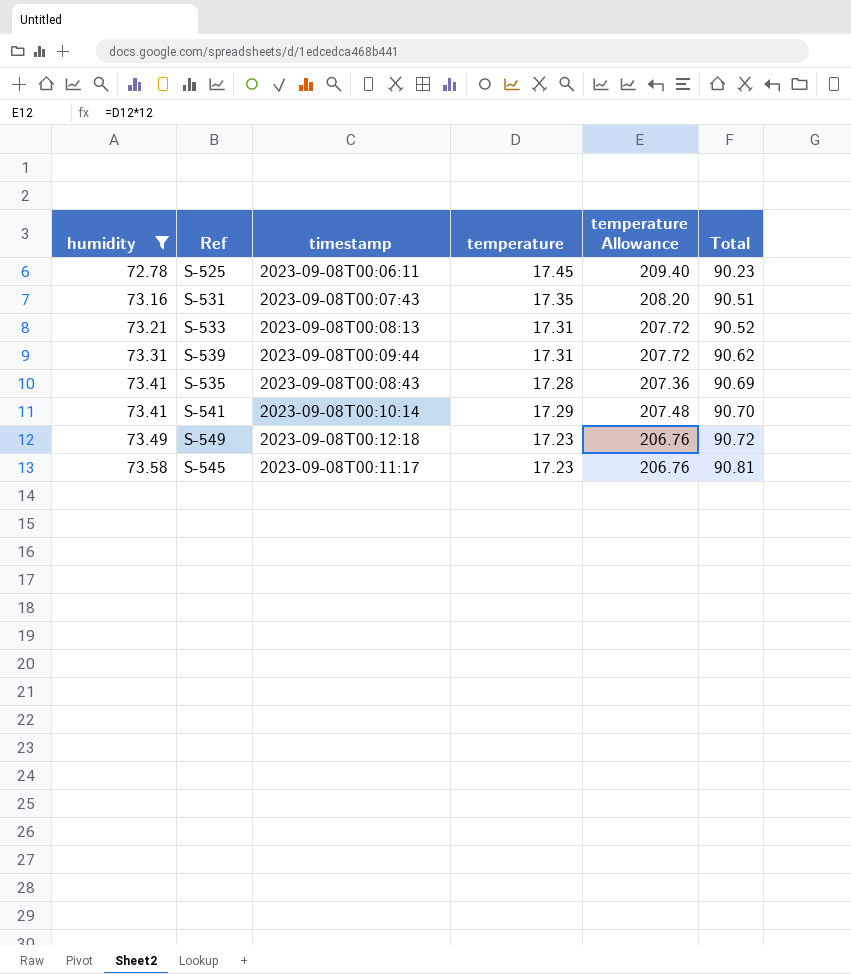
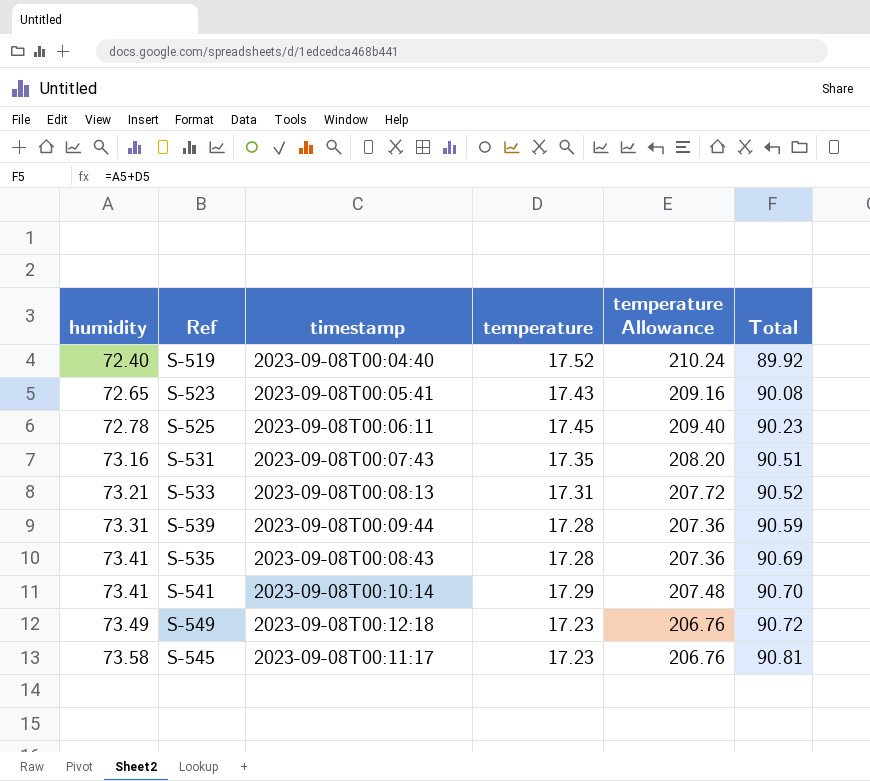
filter: humidity >= 72.78 -> none
S-539 | temperature: 17.31 -> 17.28
S-539 | temperature Allowance: 207.72 -> 207.36
S-539 | Total: 90.62 -> 90.59

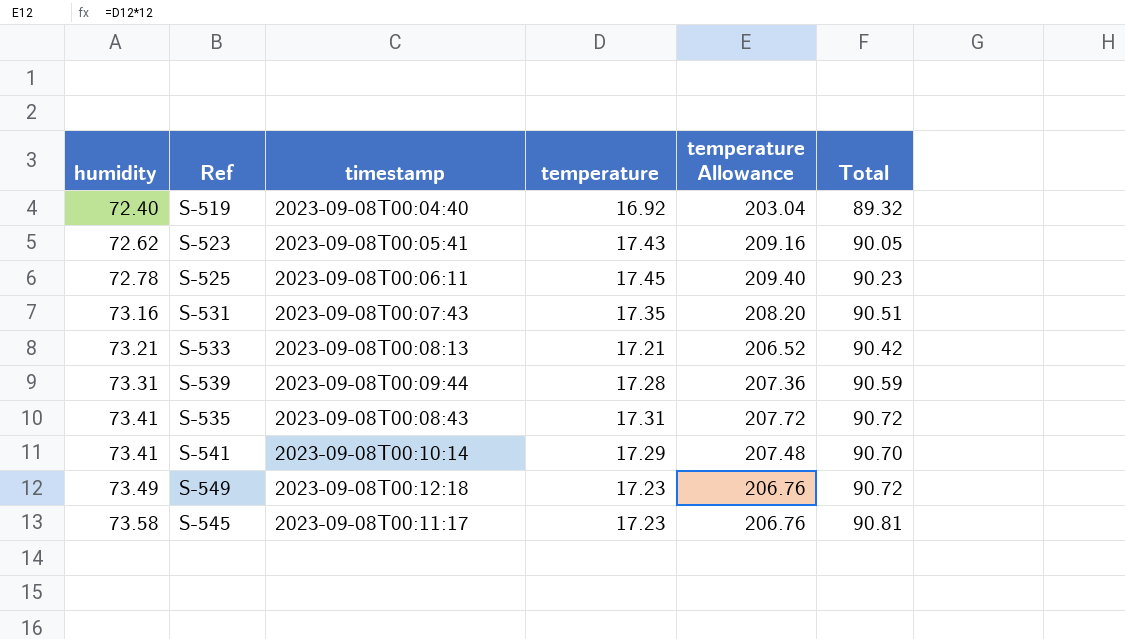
S-519 | temperature: 17.52 -> 16.92
S-519 | temperature Allowance: 210.24 -> 203.04
S-519 | Total: 89.92 -> 89.32
S-523 | humidity: 72.65 -> 72.62
S-523 | Total: 90.08 -> 90.05
S-533 | temperature: 17.31 -> 17.21
S-533 | temperature Allowance: 207.72 -> 206.52
S-533 | Total: 90.52 -> 90.42
S-535 | temperature: 17.28 -> 17.31
S-535 | temperature Allowance: 207.36 -> 207.72
S-535 | Total: 90.69 -> 90.72

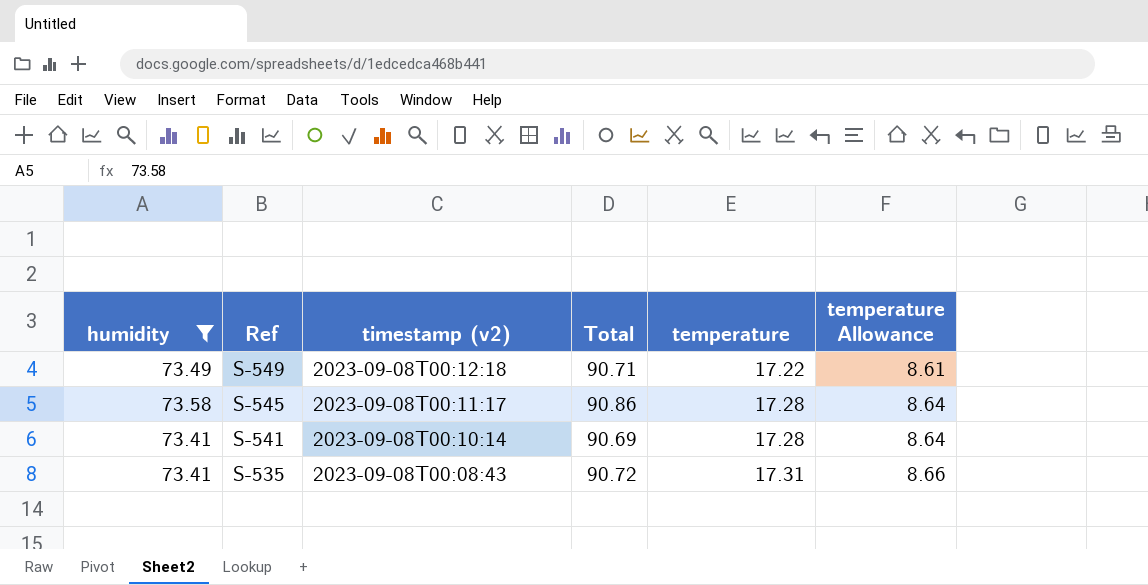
filter: none -> humidity >= 73.41
row order: humidity ascending -> Ref descending
column name: timestamp -> timestamp (v2)
column Total | position: 6 -> 4
column temperature Allowance | formula: [temperature] * 12 -> [temperature] * 0.5
S-549 | Total: 90.72 -> 90.71
S-549 | temperature: 17.23 -> 17.22
S-545 | Total: 90.81 -> 90.86
S-545 | temperature: 17.23 -> 17.28
S-541 | Total: 90.70 -> 90.69
S-541 | temperature: 17.29 -> 17.28

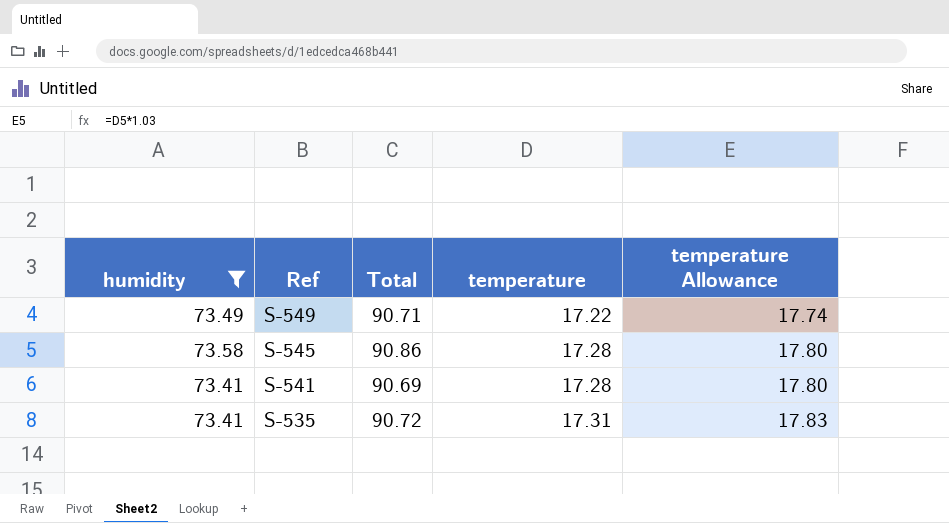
column timestamp (v2) | position: 3 -> none
column temperature Allowance | formula: [temperature] * 0.5 -> [temperature] * 1.03

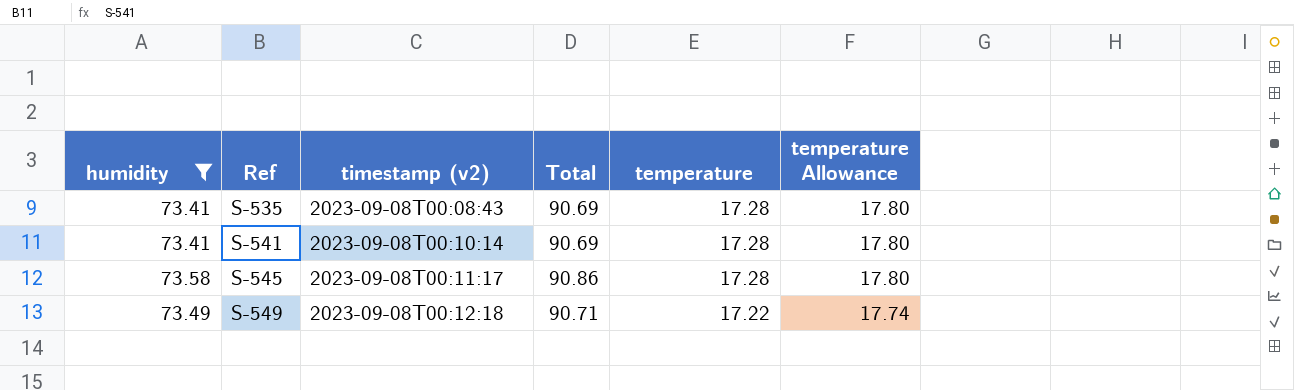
row order: Ref descending -> Ref ascending
column timestamp (v2) | position: none -> 3
S-535 | Total: 90.72 -> 90.69
S-535 | temperature: 17.31 -> 17.28
S-535 | temperature Allowance: 17.83 -> 17.80

